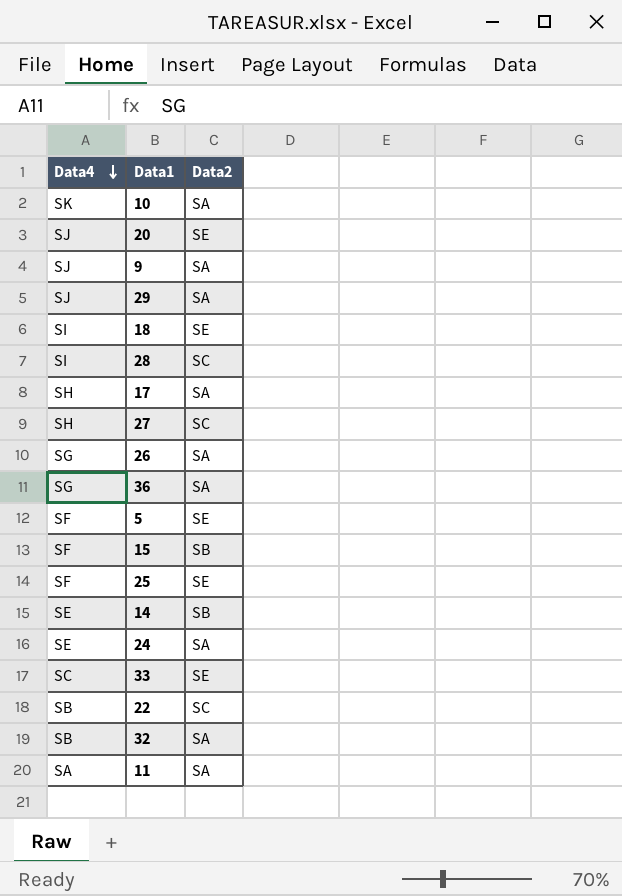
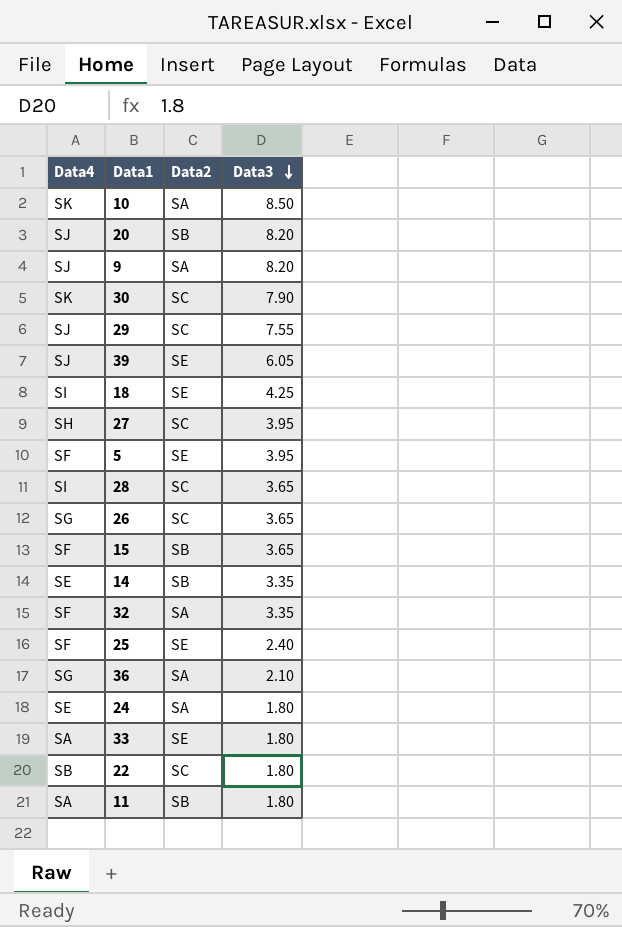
row order: Data4 descending -> Data3 descending
column Data3 | position: none -> 4
row 17: SH | SA -> none
20 | Data2: SE -> SB
row 30: none -> SK | SC | 7.90
29 | Data2: SA -> SC
row 39: none -> SJ | SE | 6.05
26 | Data2: SA -> SC
32 | Data4: SB -> SF
33 | Data4: SC -> SA
11 | Data2: SA -> SB

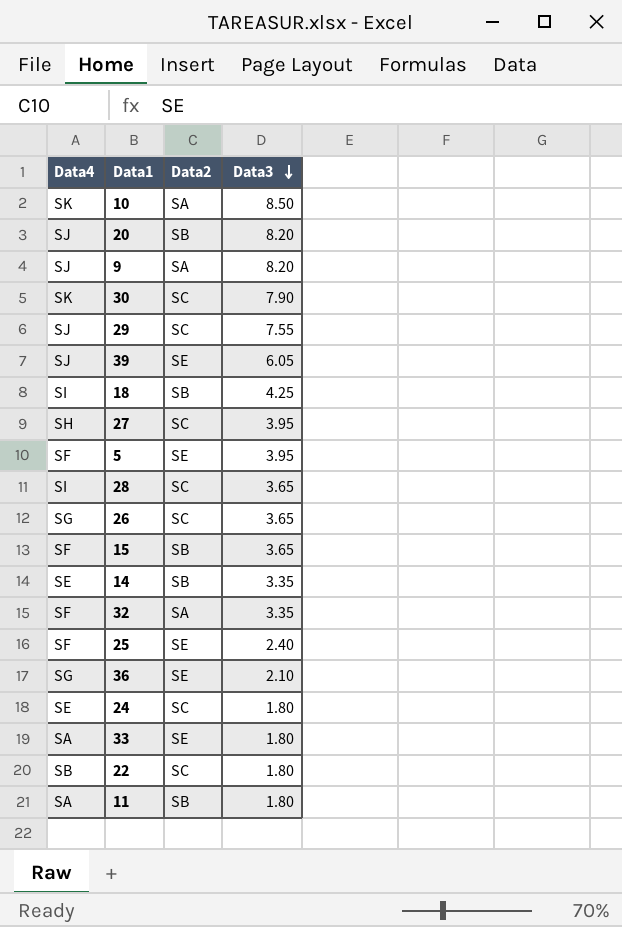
18 | Data2: SE -> SB
36 | Data2: SA -> SE
24 | Data2: SA -> SC

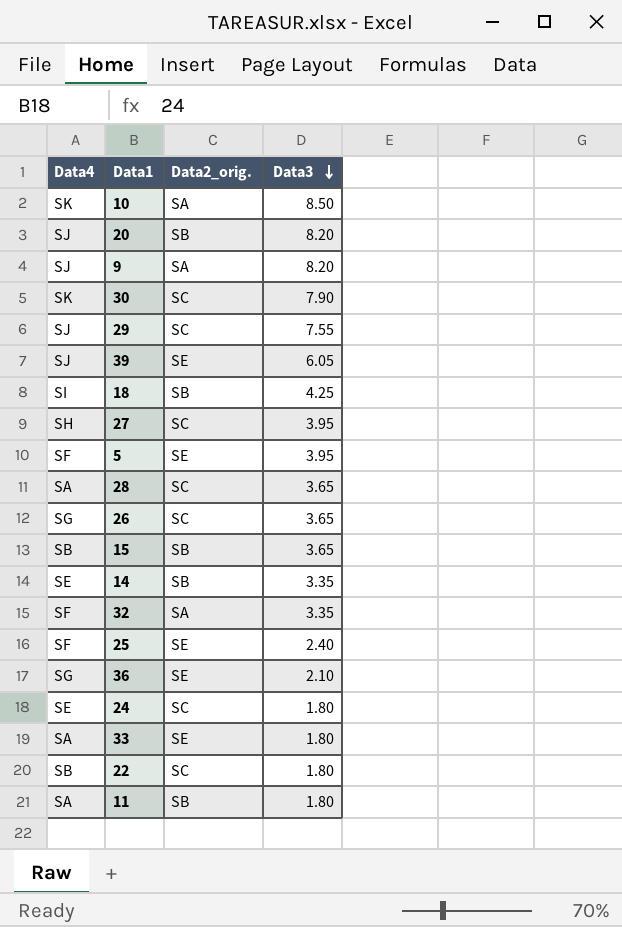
column name: Data2 -> Data2_orig.
28 | Data4: SI -> SA
15 | Data4: SF -> SB

